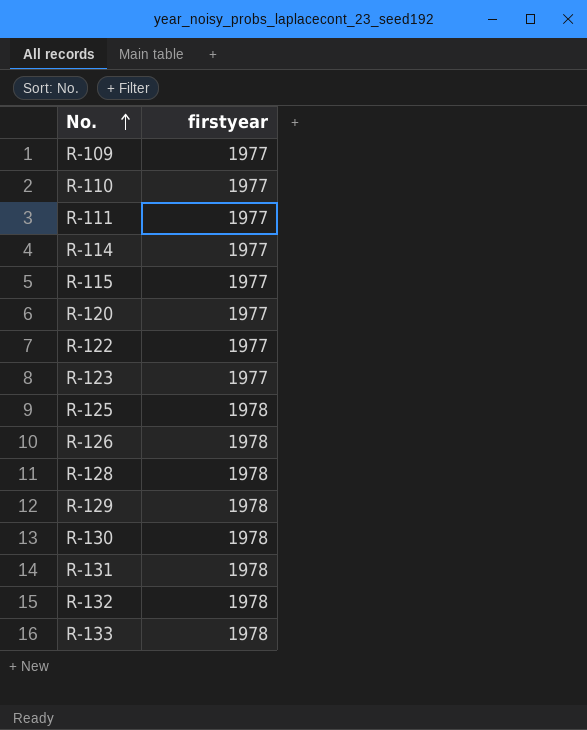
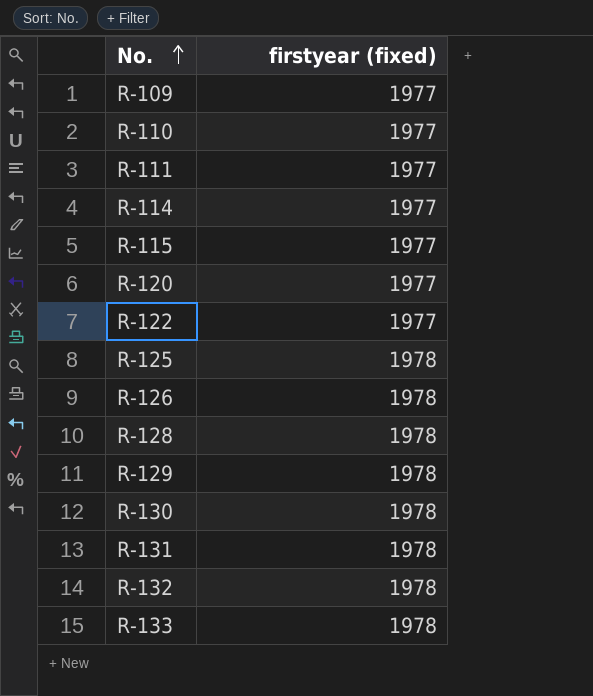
column name: firstyear -> firstyear (fixed)
row R-123: 1977 -> none

